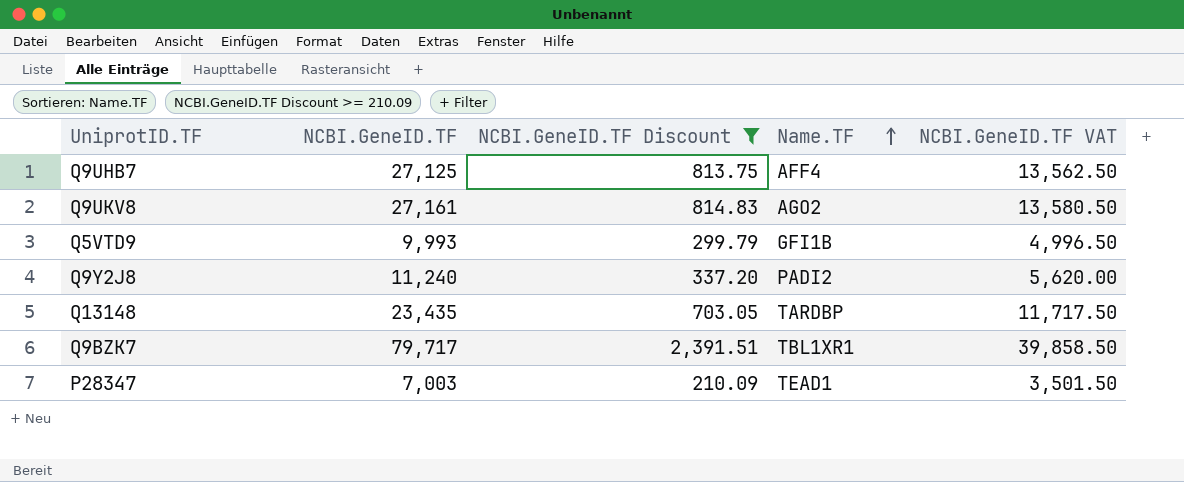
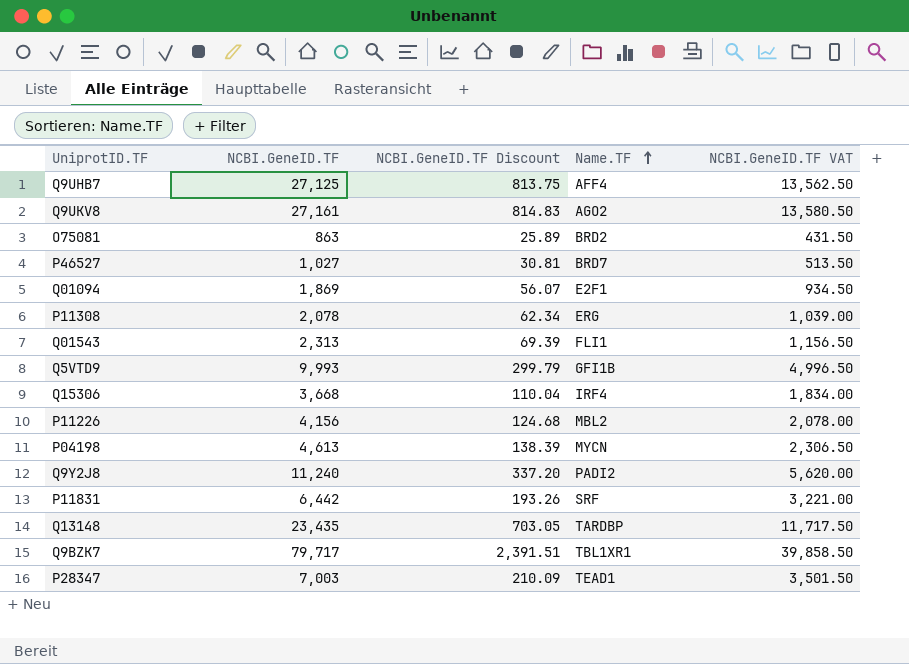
filter: NCBI.GeneID.TF Discount >= 210.09 -> none

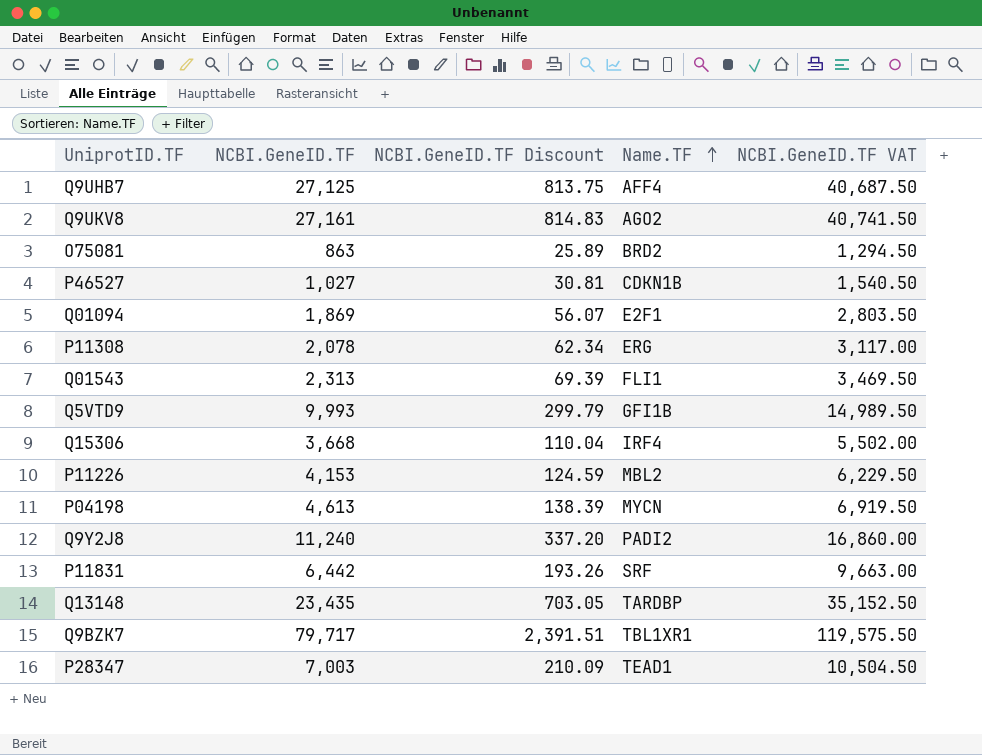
column NCBI.GeneID.TF VAT | formula: [NCBI.GeneID.TF] * 0.5 -> [NCBI.GeneID.TF] * 1.5
P46527 | Name.TF: BRD7 -> CDKN1B
P11226 | NCBI.GeneID.TF: 4,156 -> 4,153
P11226 | NCBI.GeneID.TF Discount: 124.68 -> 124.59

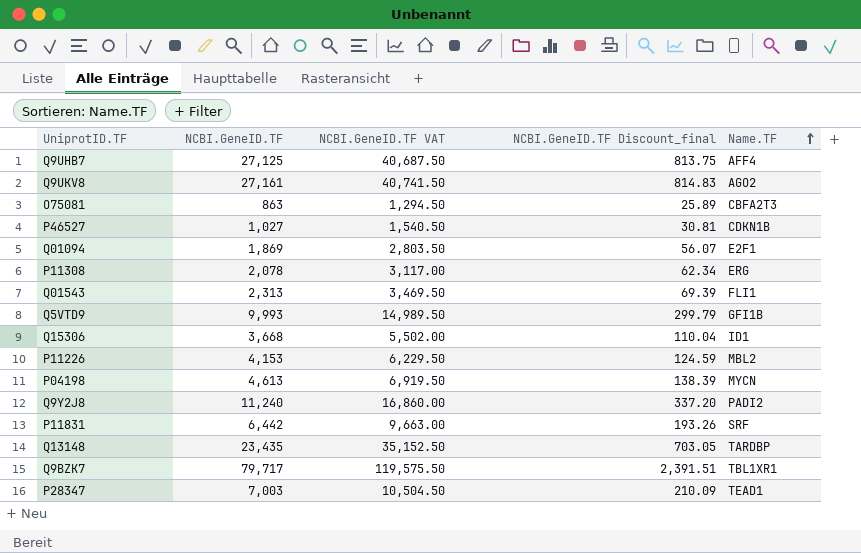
column NCBI.GeneID.TF VAT | position: 5 -> 3
column name: NCBI.GeneID.TF Discount -> NCBI.GeneID.TF Discount_final
O75081 | Name.TF: BRD2 -> CBFA2T3
Q15306 | Name.TF: IRF4 -> ID1

